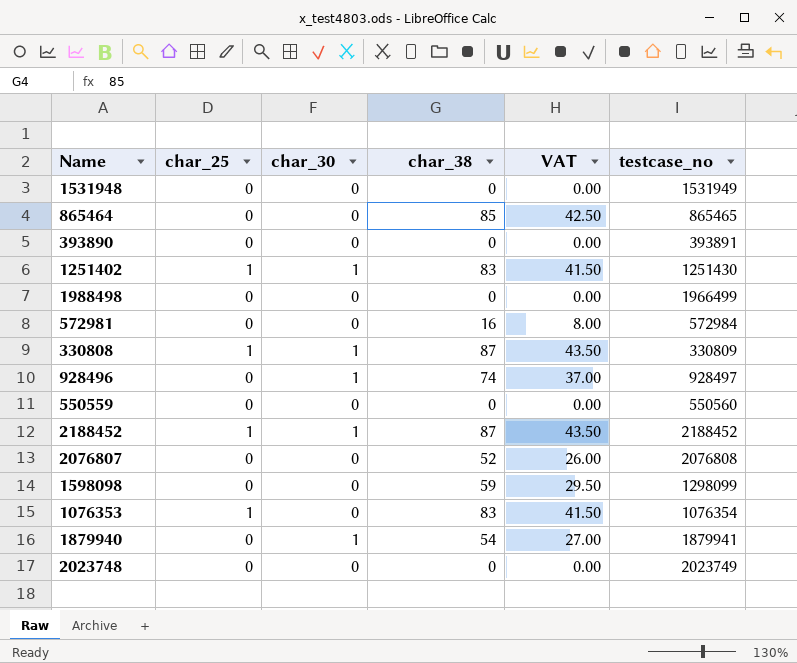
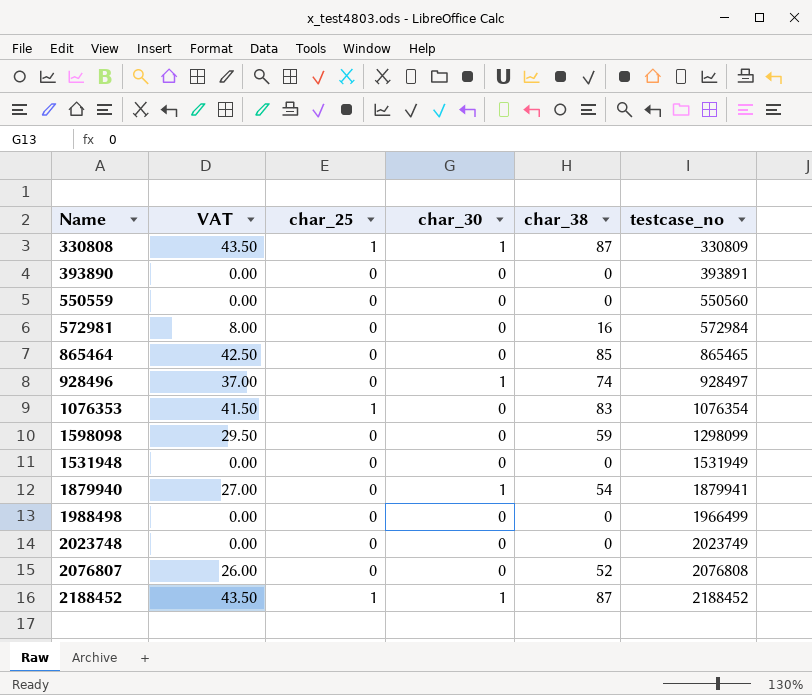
row order: none -> testcase_no ascending
column VAT | position: 5 -> 2
row 1251402: 1 | 1 | 83 | 41.50 | 1251430 -> none

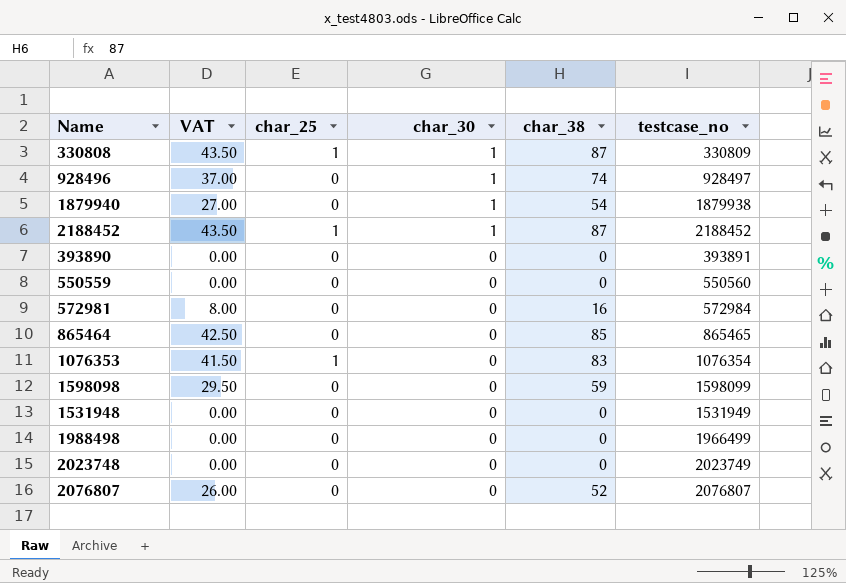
row order: testcase_no ascending -> char_30 descending
1879940 | testcase_no: 1879941 -> 1879938
1598098 | testcase_no: 1298099 -> 1598099
2076807 | testcase_no: 2076808 -> 2076807

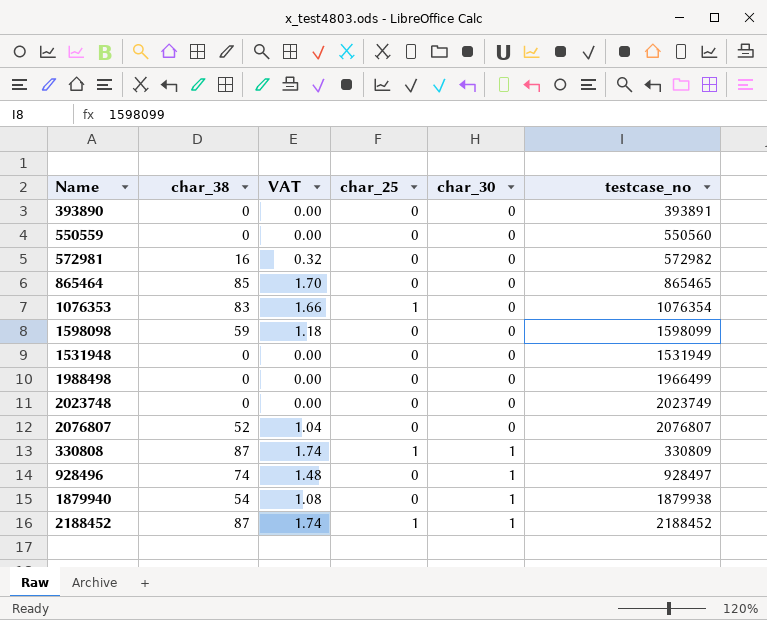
row order: char_30 descending -> char_30 ascending
column char_38 | position: 5 -> 2
column VAT | formula: [char_38] * 0.5 -> [char_38] * 0.02
572981 | testcase_no: 572984 -> 572982

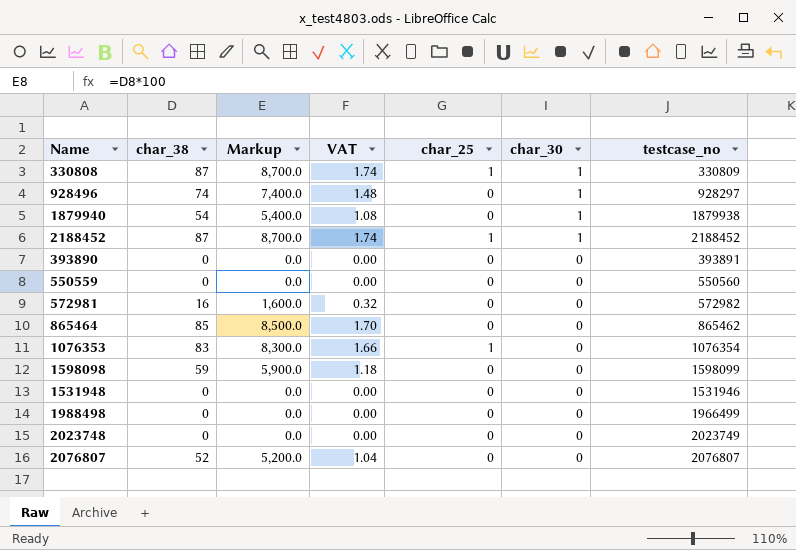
row order: char_30 ascending -> char_30 descending
column Markup | formula: none -> [char_38] * 100
928496 | testcase_no: 928497 -> 928297
865464 | testcase_no: 865465 -> 865462
1531948 | testcase_no: 1531949 -> 1531946

